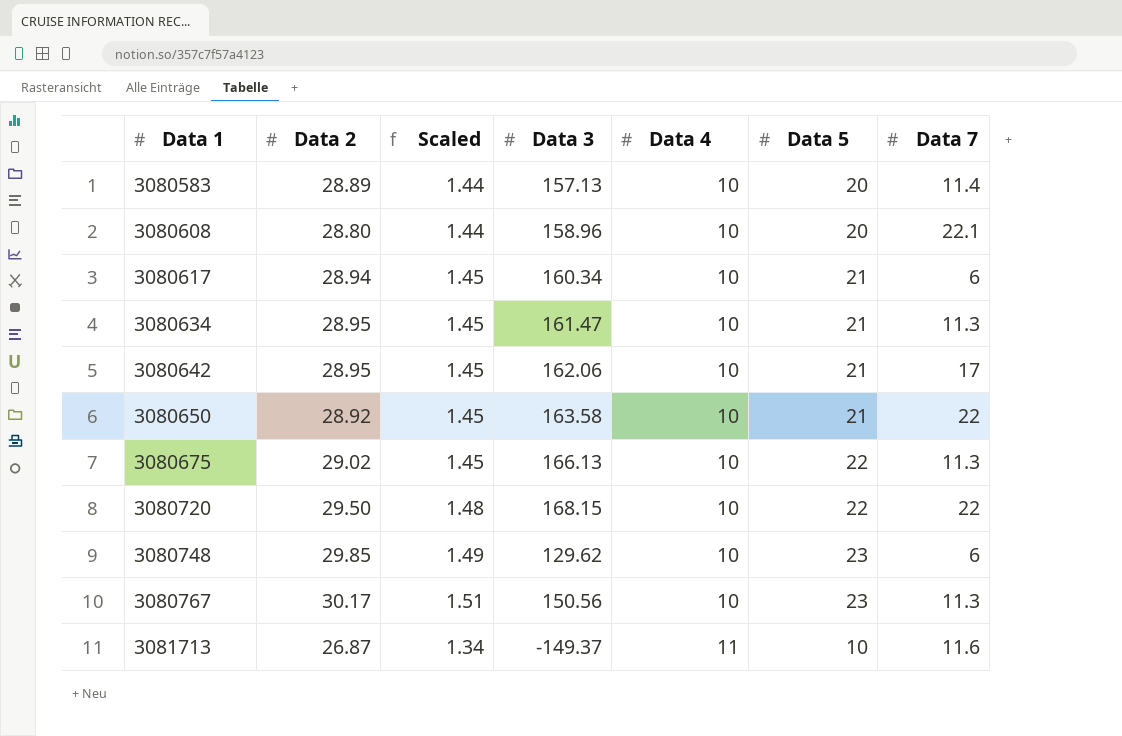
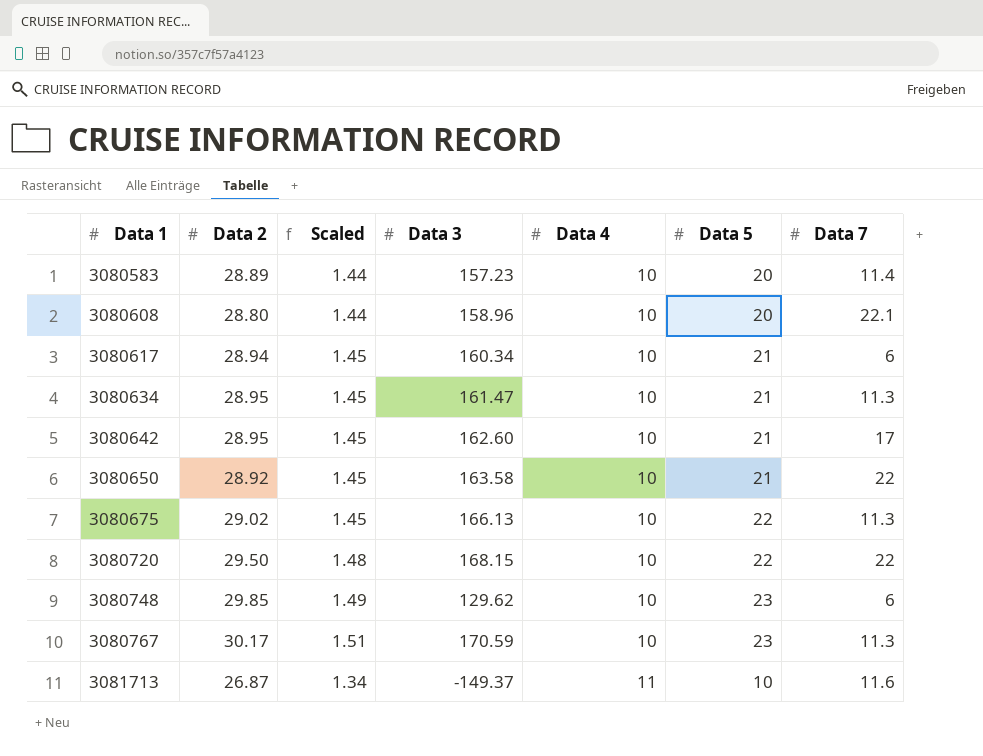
3080583 | Data 3: 157.13 -> 157.23
3080642 | Data 3: 162.06 -> 162.60
3080767 | Data 3: 150.56 -> 170.59

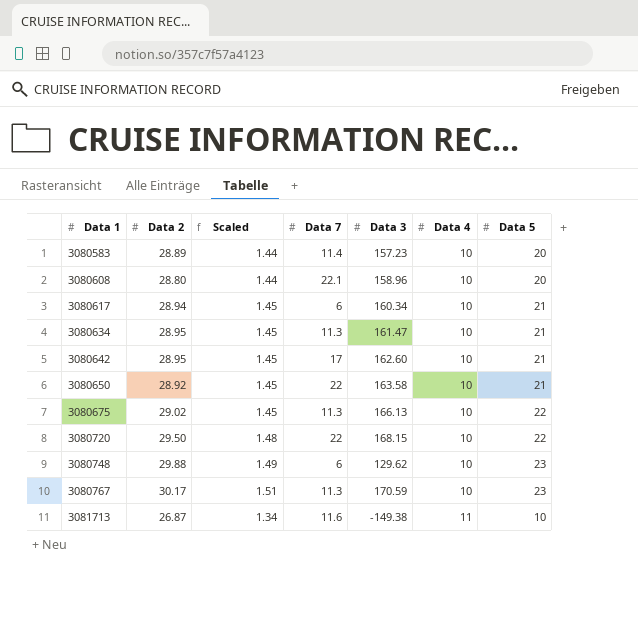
column Data 7 | position: 7 -> 4
3080748 | Data 2: 29.85 -> 29.88
3081713 | Data 3: -149.37 -> -149.38

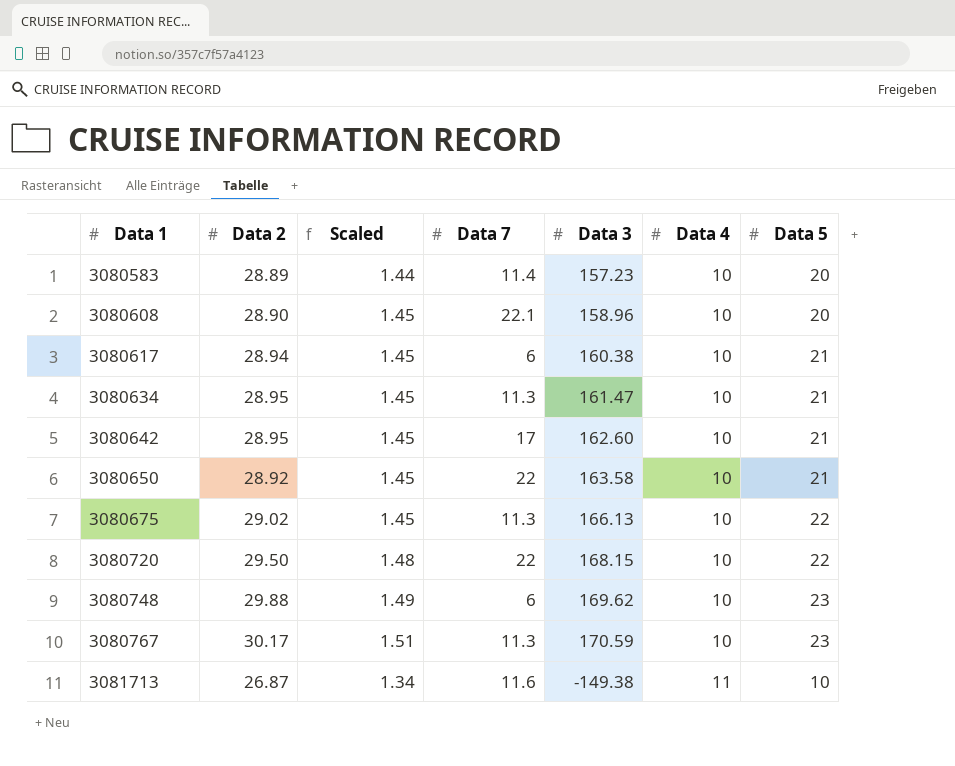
3080608 | Data 2: 28.80 -> 28.90
3080608 | Scaled: 1.44 -> 1.45
3080617 | Data 3: 160.34 -> 160.38
3080748 | Data 3: 129.62 -> 169.62

